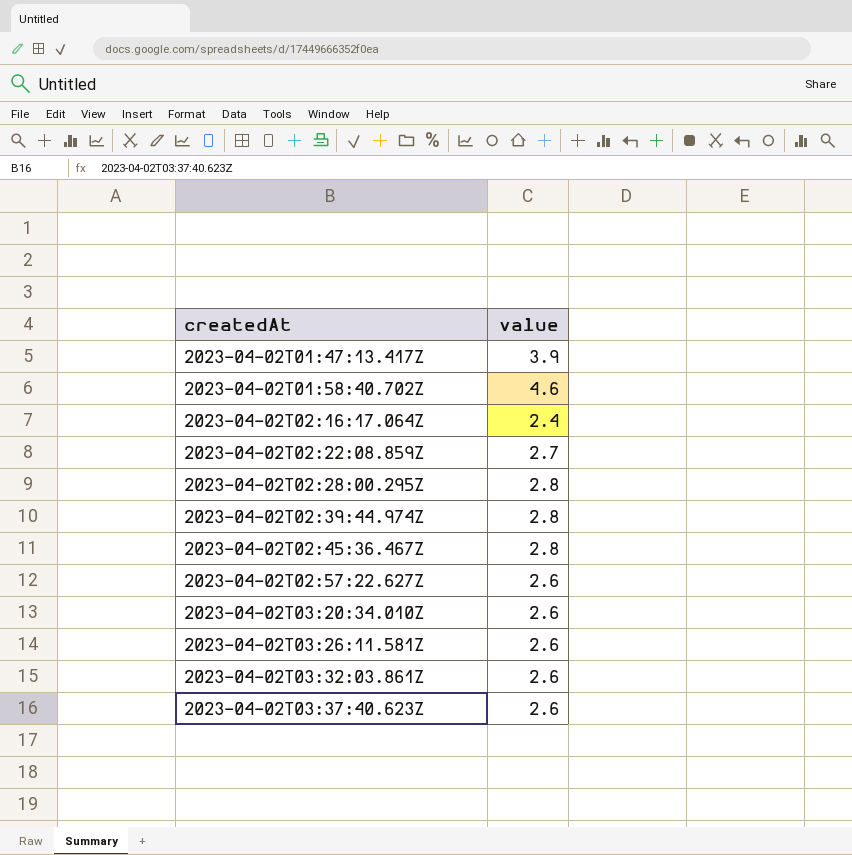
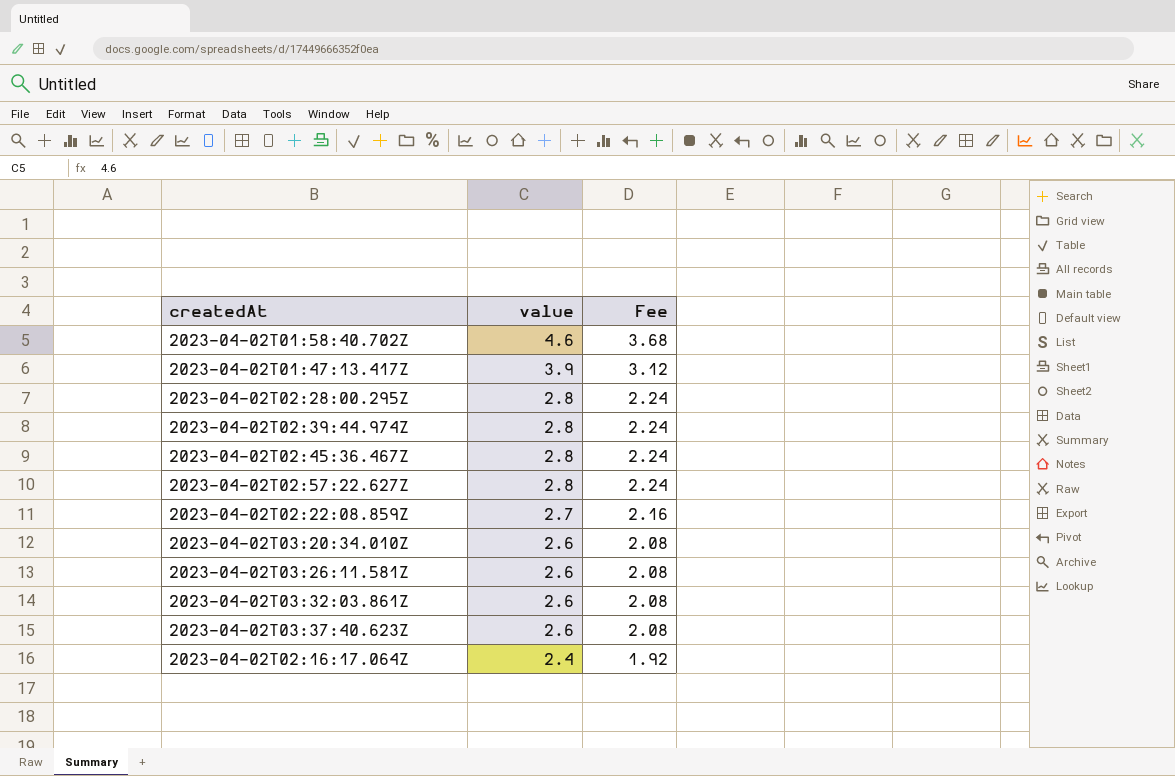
row order: createdAt ascending -> value descending
column Fee | formula: none -> [value] * 0.8
2023-04-02T02:57:22.627Z | value: 2.6 -> 2.8

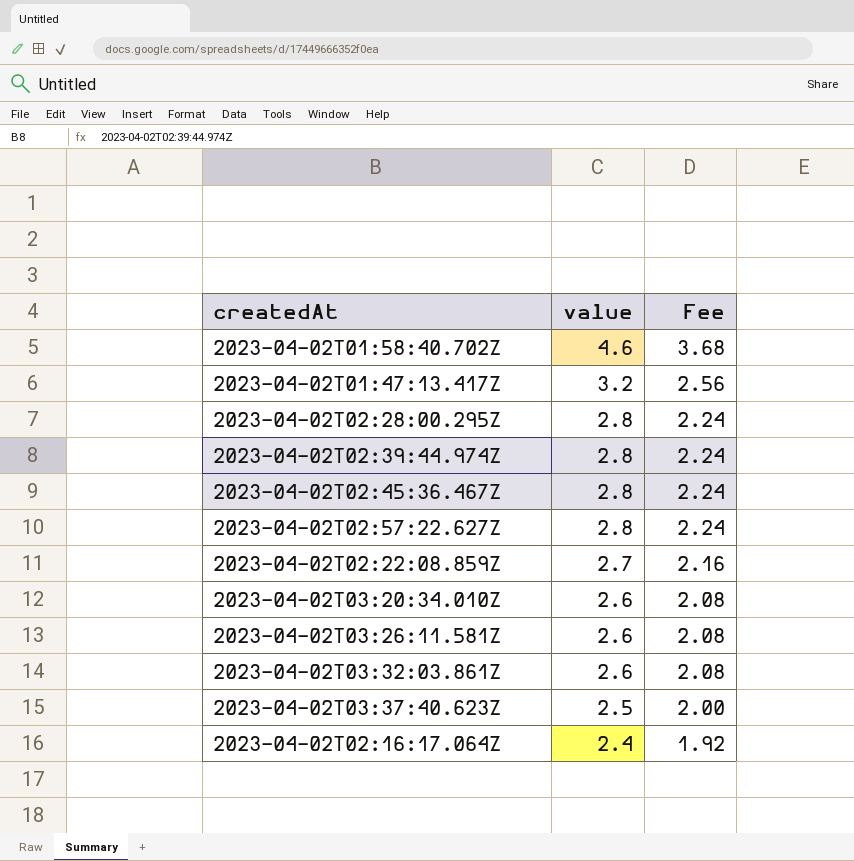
2023-04-02T01:47:13.417Z | value: 3.9 -> 3.2
2023-04-02T01:47:13.417Z | Fee: 3.12 -> 2.56
2023-04-02T03:37:40.623Z | value: 2.6 -> 2.5
2023-04-02T03:37:40.623Z | Fee: 2.08 -> 2.00

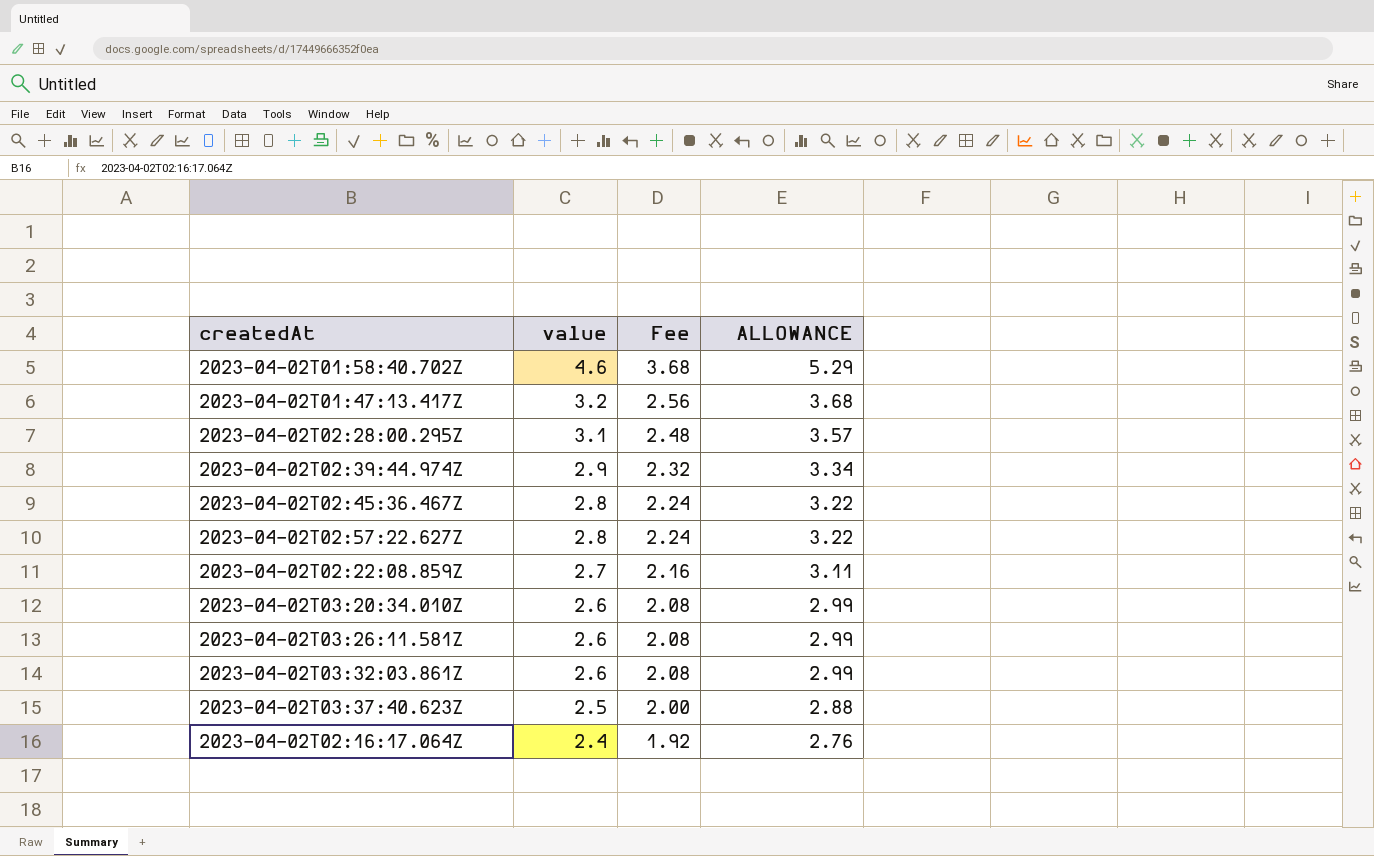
column ALLOWANCE | formula: none -> [value] * 1.15
2023-04-02T02:28:00.295Z | value: 2.8 -> 3.1
2023-04-02T02:28:00.295Z | Fee: 2.24 -> 2.48
2023-04-02T02:39:44.974Z | value: 2.8 -> 2.9
2023-04-02T02:39:44.974Z | Fee: 2.24 -> 2.32

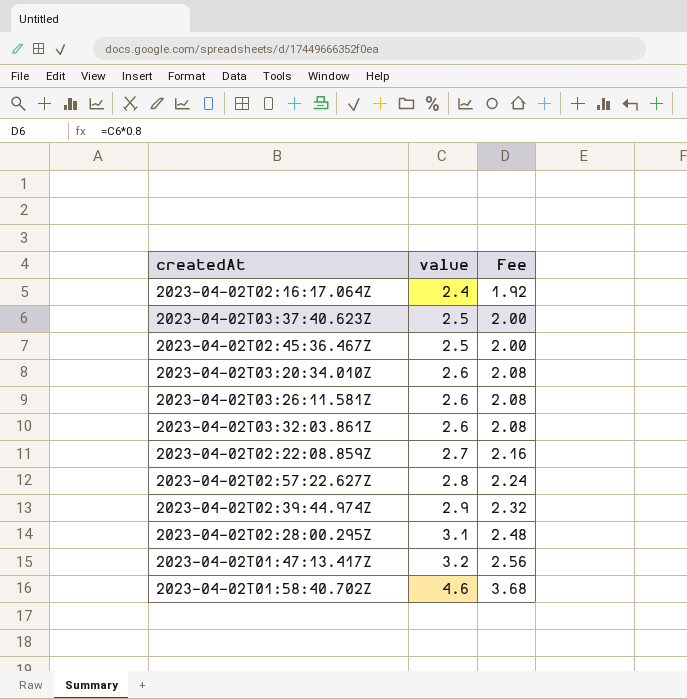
row order: value descending -> value ascending
column ALLOWANCE | formula: [value] * 1.15 -> none
2023-04-02T02:45:36.467Z | value: 2.8 -> 2.5
2023-04-02T02:45:36.467Z | Fee: 2.24 -> 2.00

